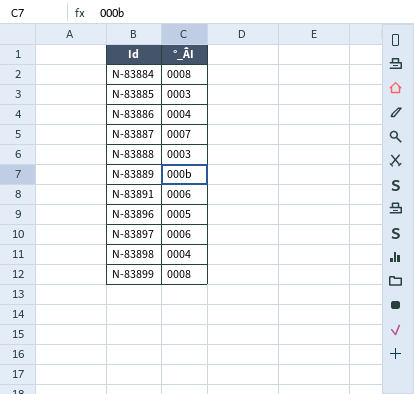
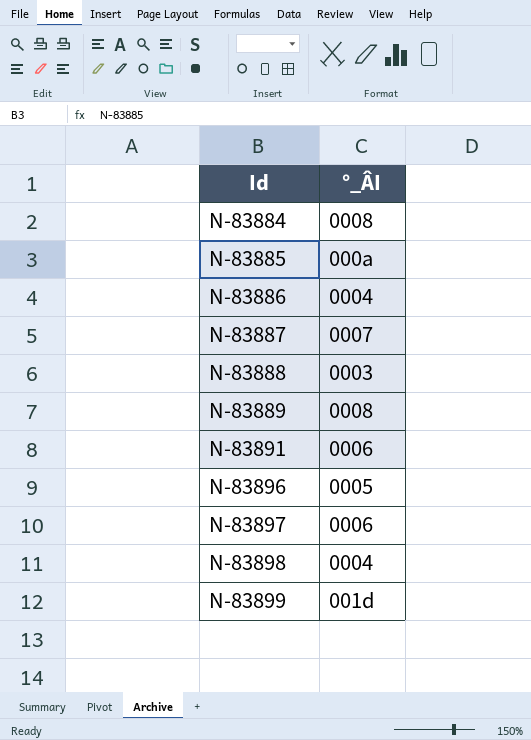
N-83885 | °_ÂI: 0003 -> 000a
N-83889 | °_ÂI: 000b -> 0008
N-83899 | °_ÂI: 0008 -> 001d

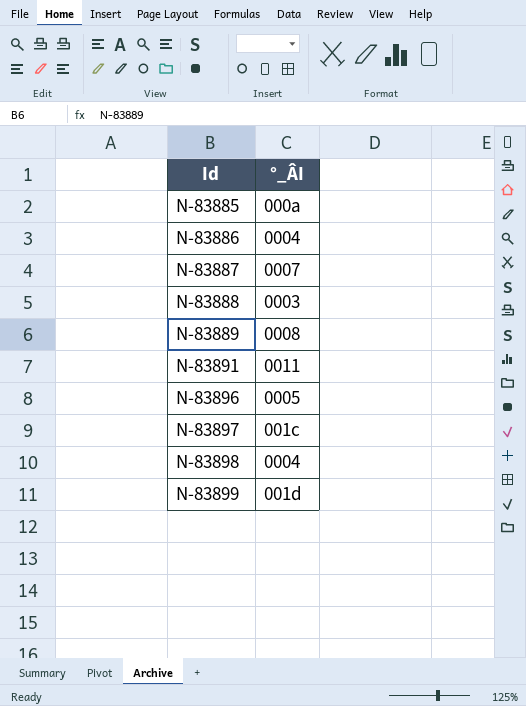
row N-83884: 0008 -> none
N-83891 | °_ÂI: 0006 -> 0011
N-83897 | °_ÂI: 0006 -> 001c

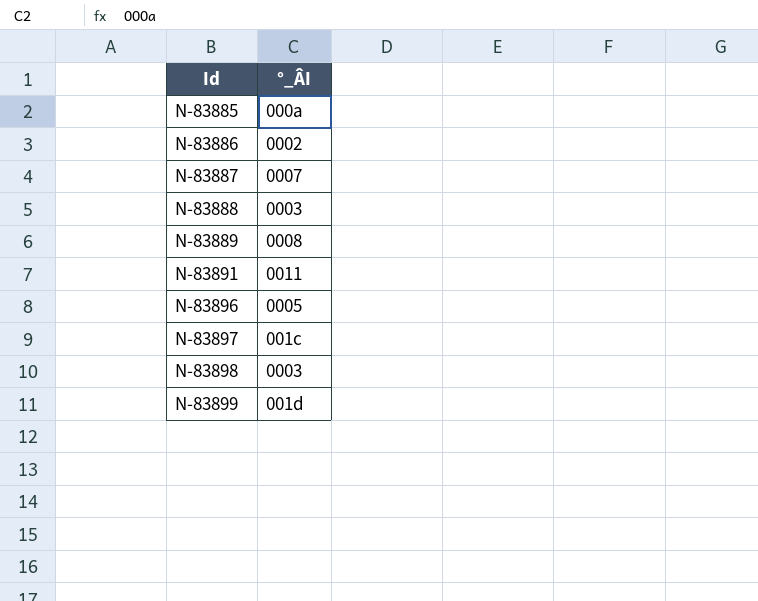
N-83886 | °_ÂI: 0004 -> 0002
N-83898 | °_ÂI: 0004 -> 0003

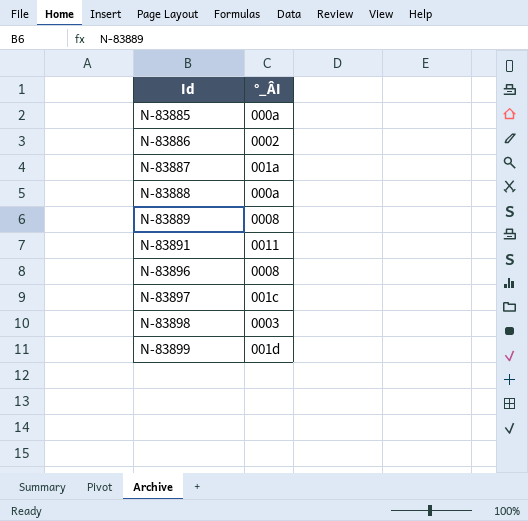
N-83887 | °_ÂI: 0007 -> 001a
N-83888 | °_ÂI: 0003 -> 000a
N-83896 | °_ÂI: 0005 -> 0008

